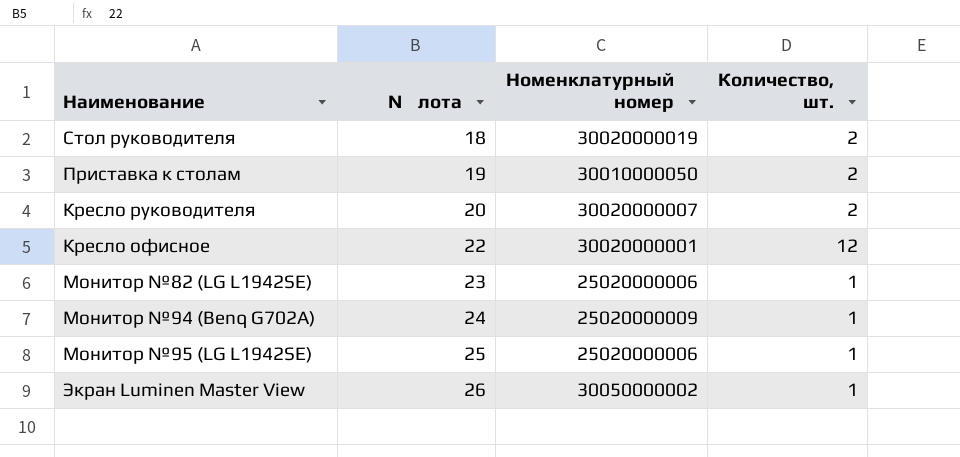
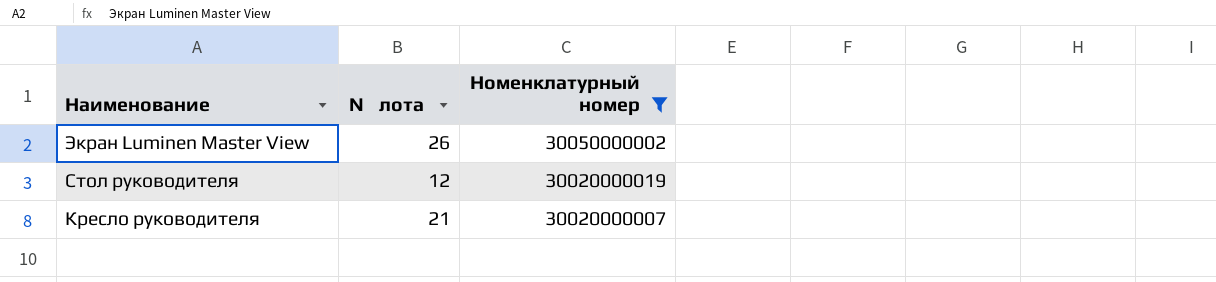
filter: none -> Номенклатурный номер >= 30020000007
row order: № лота ascending -> Наименование descending
column Количество, шт. | position: 4 -> none
Стол руководителя | № лота: 18 -> 12
Кресло руководителя | № лота: 20 -> 21

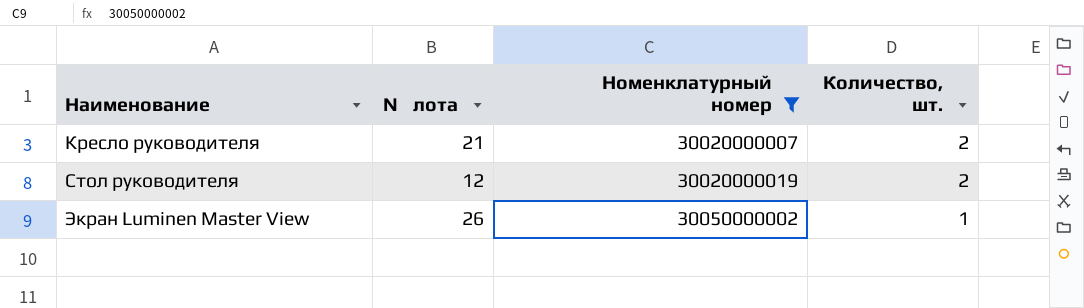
row order: Наименование descending -> Наименование ascending
column Количество, шт. | position: none -> 4

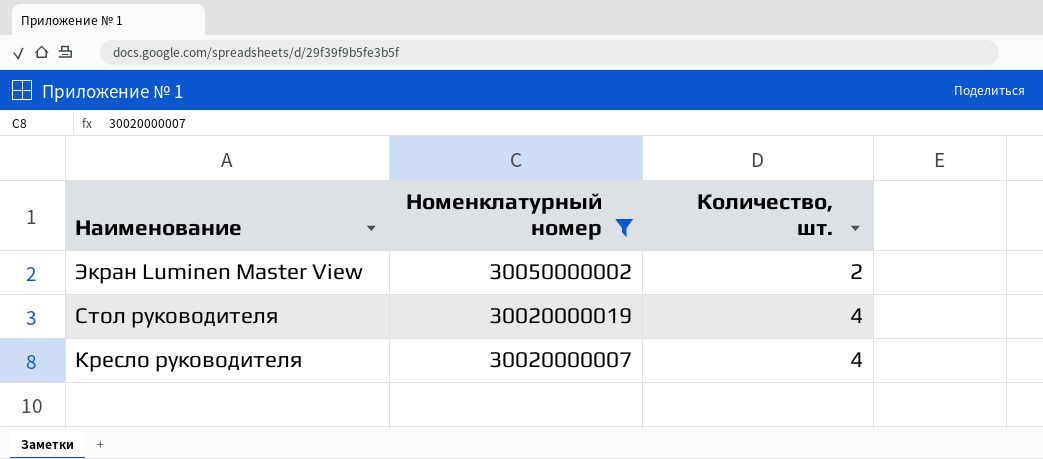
row order: Наименование ascending -> Наименование descending
column № лота | position: 2 -> none
Экран Luminen Master View | Количество, шт.: 1 -> 2
Стол руководителя | Количество, шт.: 2 -> 4
Кресло руководителя | Количество, шт.: 2 -> 4

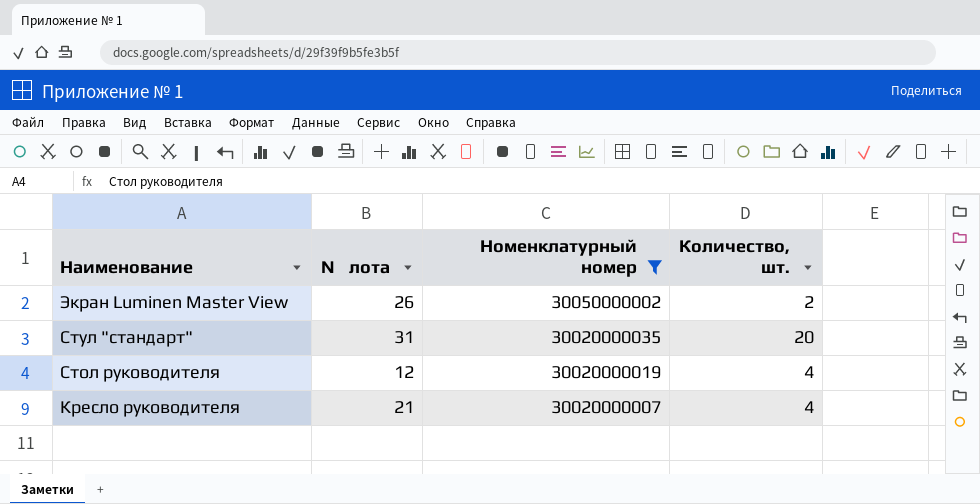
column № лота | position: none -> 2
row Стул "стандарт": none -> 31 | 30020000035 | 20

